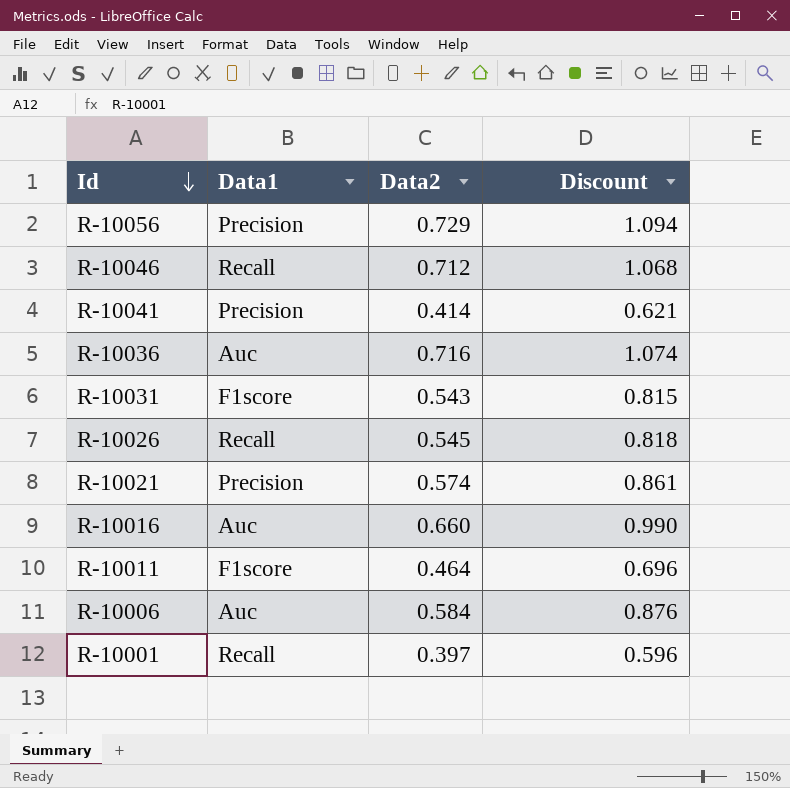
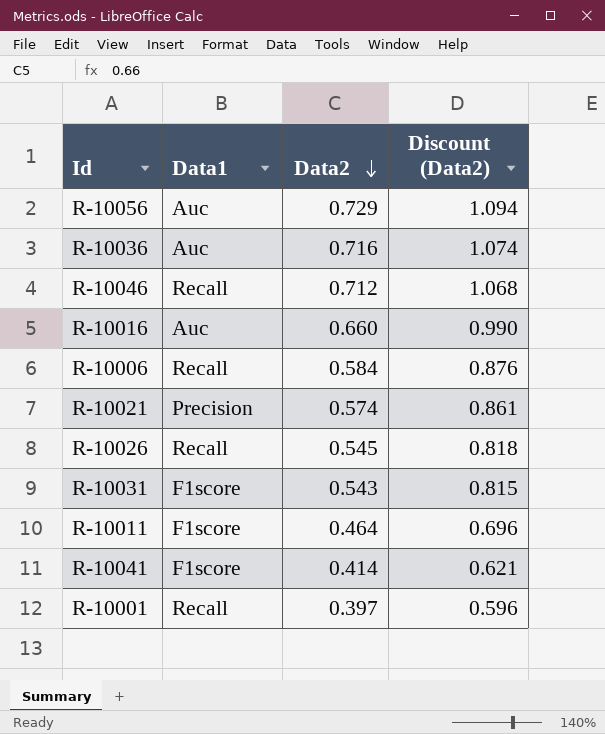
row order: Id descending -> Data2 descending
column name: Discount -> Discount (Data2)
R-10056 | Data1: Precision -> Auc
R-10006 | Data1: Auc -> Recall
R-10041 | Data1: Precision -> F1score

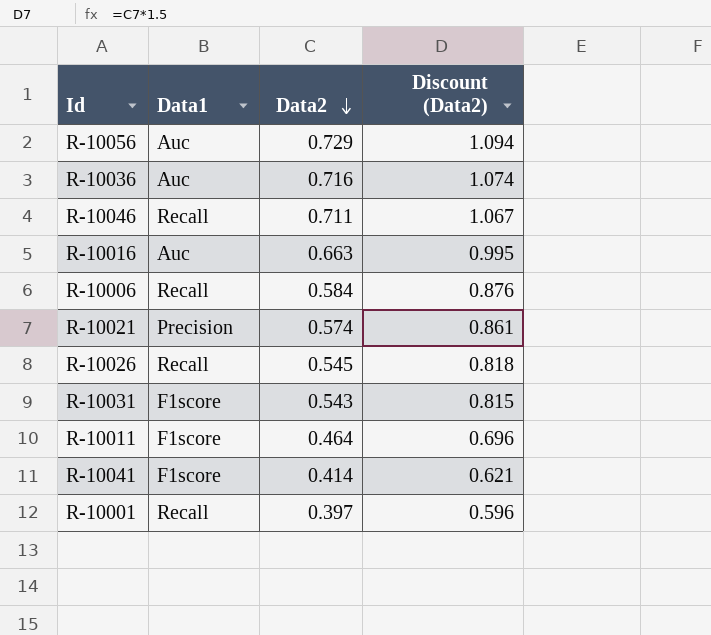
R-10046 | Data2: 0.712 -> 0.711
R-10046 | Discount (Data2): 1.068 -> 1.067
R-10016 | Data2: 0.660 -> 0.663
R-10016 | Discount (Data2): 0.990 -> 0.995

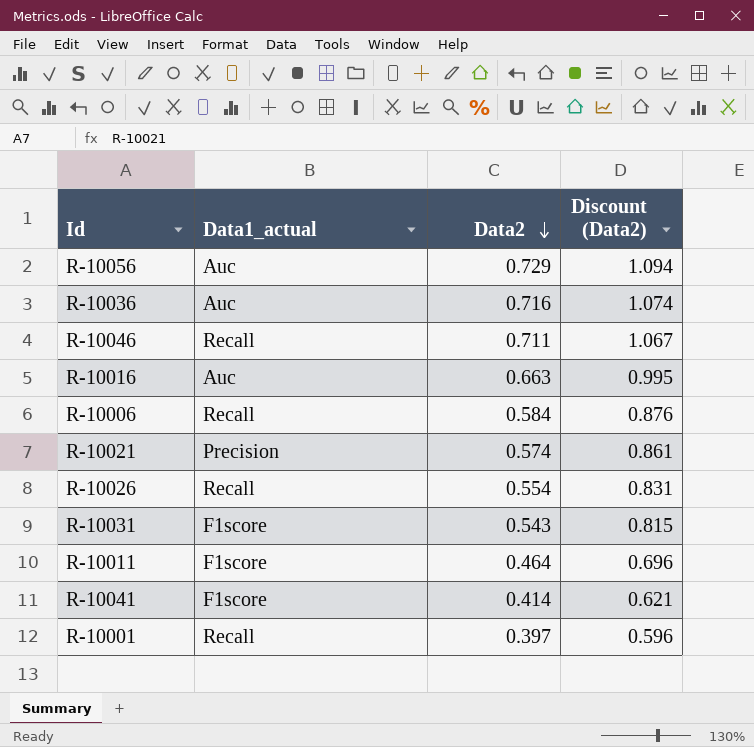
column name: Data1 -> Data1_actual
R-10026 | Data2: 0.545 -> 0.554
R-10026 | Discount (Data2): 0.818 -> 0.831

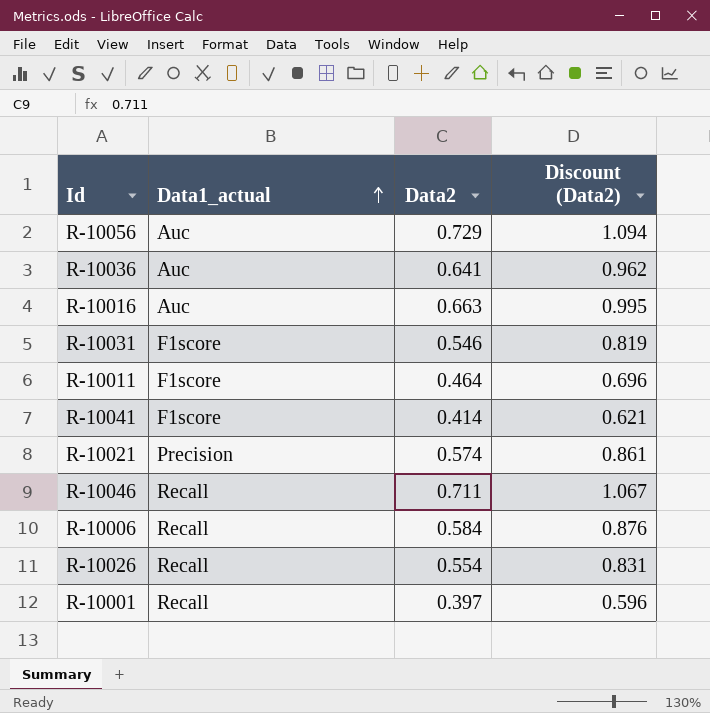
row order: Data2 descending -> Data1_actual ascending
R-10036 | Data2: 0.716 -> 0.641
R-10036 | Discount (Data2): 1.074 -> 0.962
R-10031 | Data2: 0.543 -> 0.546
R-10031 | Discount (Data2): 0.815 -> 0.819

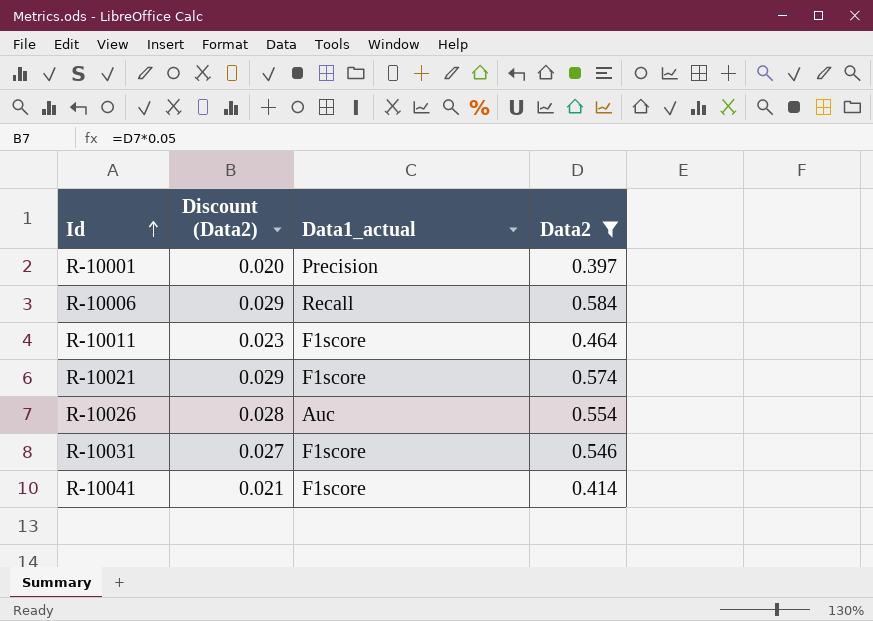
filter: none -> Data2 <= 0.584
row order: Data1_actual ascending -> Id ascending
column Discount (Data2) | formula: [Data2] * 1.5 -> [Data2] * 0.05
column Discount (Data2) | position: 4 -> 2
R-10001 | Data1_actual: Recall -> Precision
R-10021 | Data1_actual: Precision -> F1score
R-10026 | Data1_actual: Recall -> Auc

